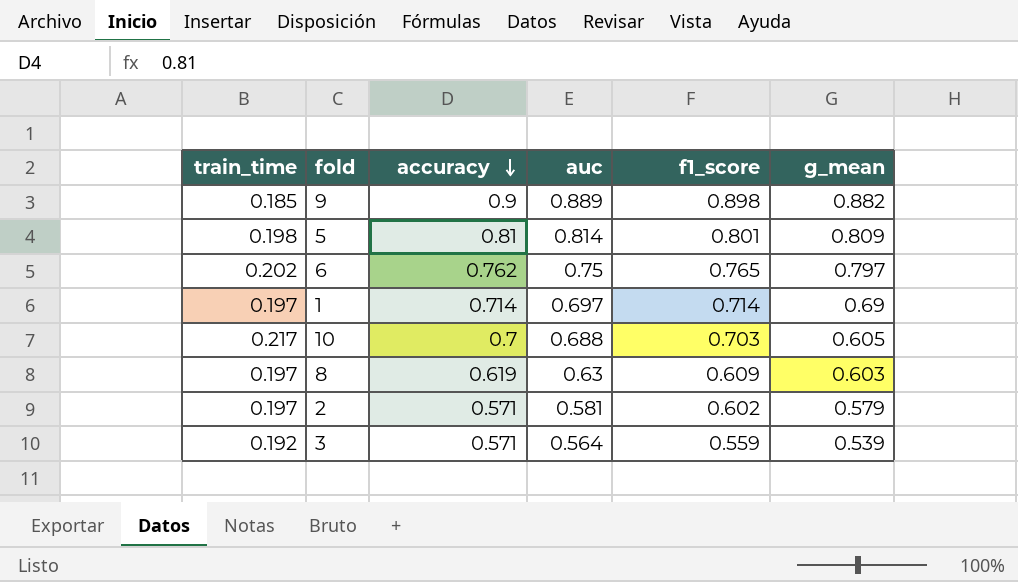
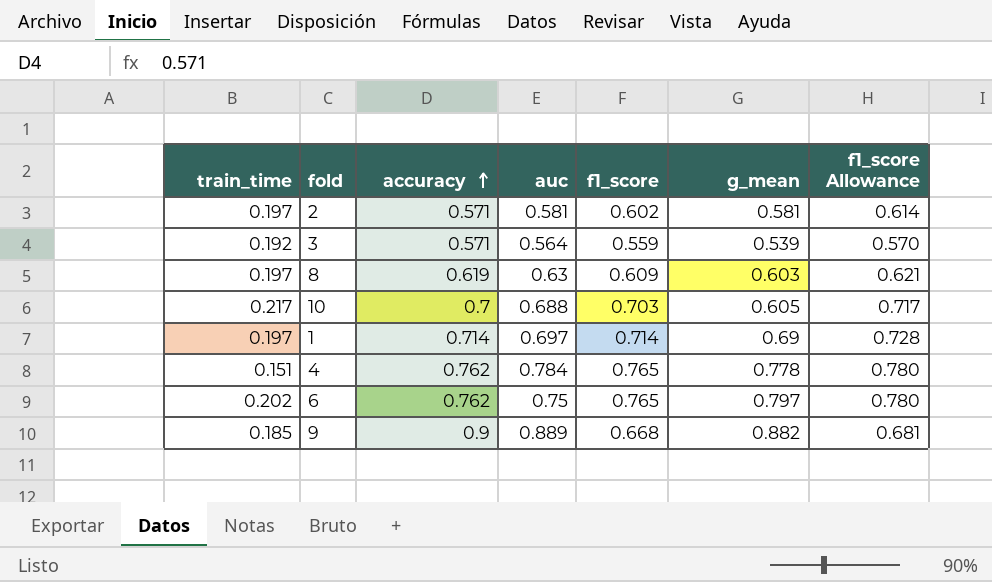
row order: accuracy descending -> accuracy ascending
column f1_score Allowance | formula: none -> [f1_score] * 1.02
row 5: 0.198 | 0.81 | 0.814 | 0.801 | 0.809 -> none
2 | g_mean: 0.579 -> 0.581
row 4: none -> 0.151 | 0.762 | 0.784 | 0.765 | 0.778 | 0.780
9 | f1_score: 0.898 -> 0.668

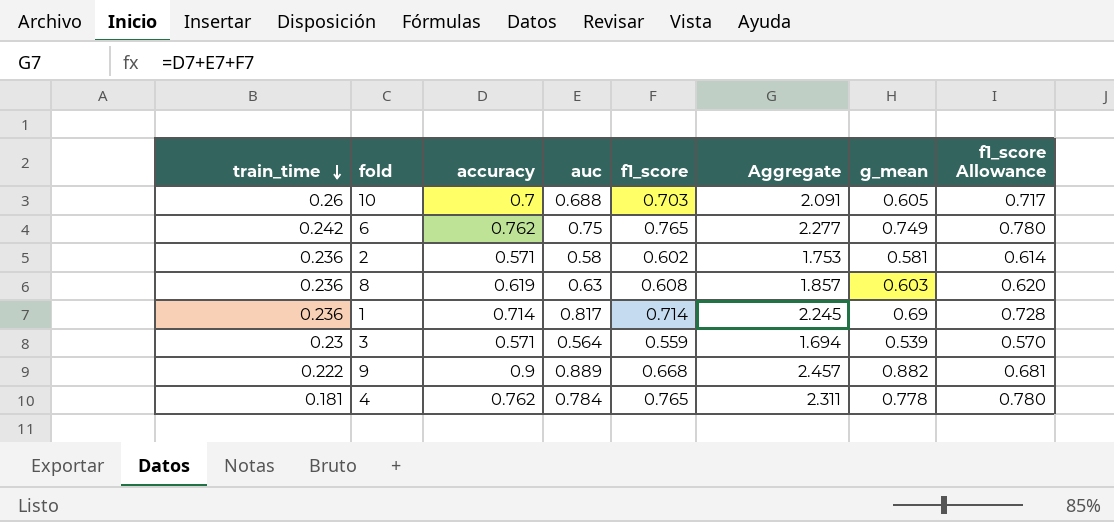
row order: accuracy ascending -> train_time descending
column Aggregate | formula: none -> [accuracy] + [auc] + [f1_score]
10 | train_time: 0.217 -> 0.26
6 | train_time: 0.202 -> 0.242
6 | g_mean: 0.797 -> 0.749
2 | train_time: 0.197 -> 0.236
2 | auc: 0.581 -> 0.58
8 | train_time: 0.197 -> 0.236
8 | f1_score: 0.609 -> 0.608
8 | f1_score Allowance: 0.621 -> 0.620
1 | train_time: 0.197 -> 0.236
1 | auc: 0.697 -> 0.817
3 | train_time: 0.192 -> 0.23
9 | train_time: 0.185 -> 0.222
4 | train_time: 0.151 -> 0.181

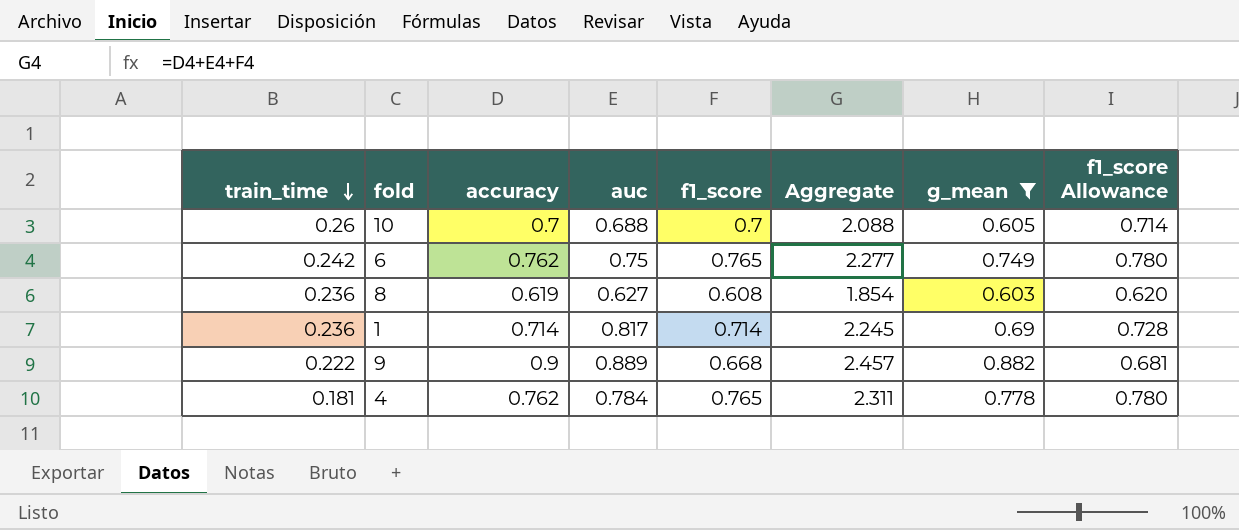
filter: none -> g_mean >= 0.603
10 | f1_score: 0.703 -> 0.7
10 | Aggregate: 2.091 -> 2.088
10 | f1_score Allowance: 0.717 -> 0.714
8 | auc: 0.63 -> 0.627
8 | Aggregate: 1.857 -> 1.854

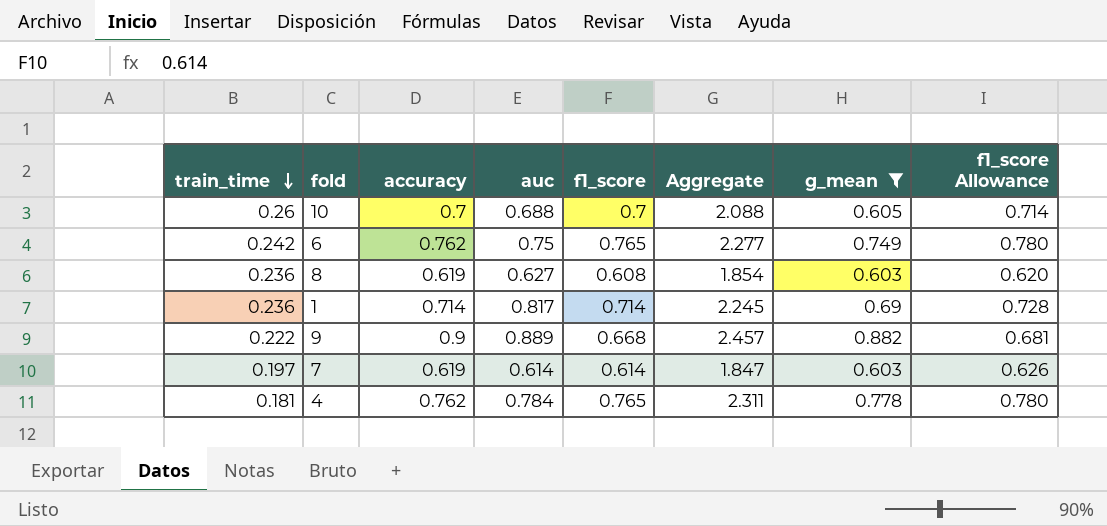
row 7: none -> 0.197 | 0.619 | 0.614 | 0.614 | 1.847 | 0.603 | 0.626

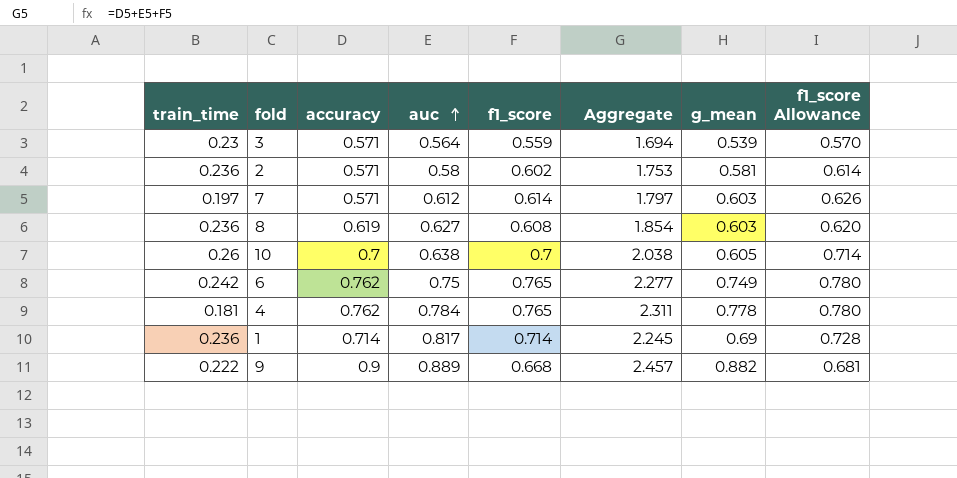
filter: g_mean >= 0.603 -> none
row order: train_time descending -> auc ascending
7 | accuracy: 0.619 -> 0.571
7 | auc: 0.614 -> 0.612
7 | Aggregate: 1.847 -> 1.797
10 | auc: 0.688 -> 0.638
10 | Aggregate: 2.088 -> 2.038

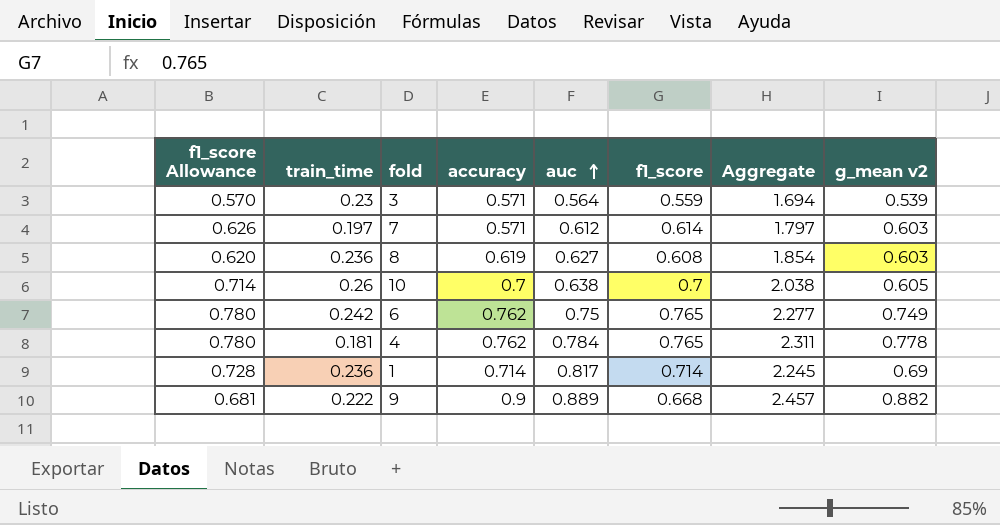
column f1_score Allowance | position: 8 -> 1
column name: g_mean -> g_mean v2
row 2: 0.236 | 0.571 | 0.58 | 0.602 | 1.753 | 0.581 | 0.614 -> none

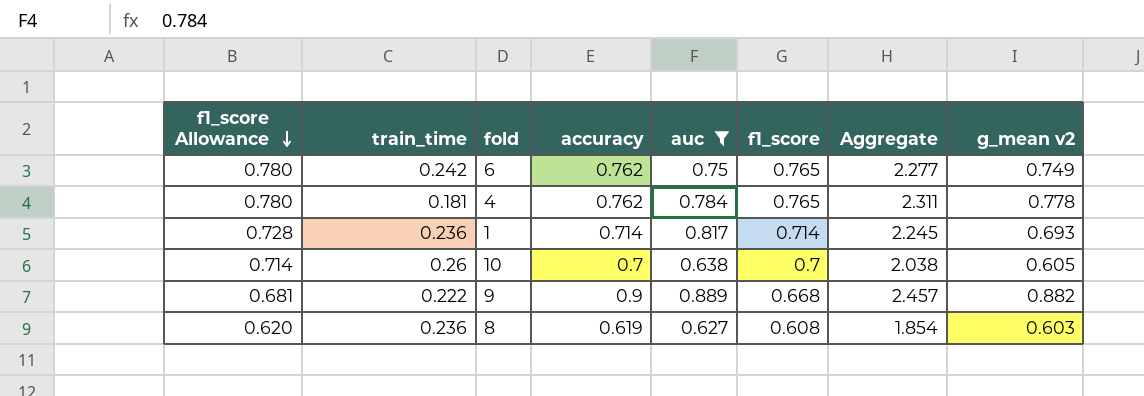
filter: none -> auc >= 0.627
row order: auc ascending -> f1_score Allowance descending
1 | g_mean v2: 0.69 -> 0.693

